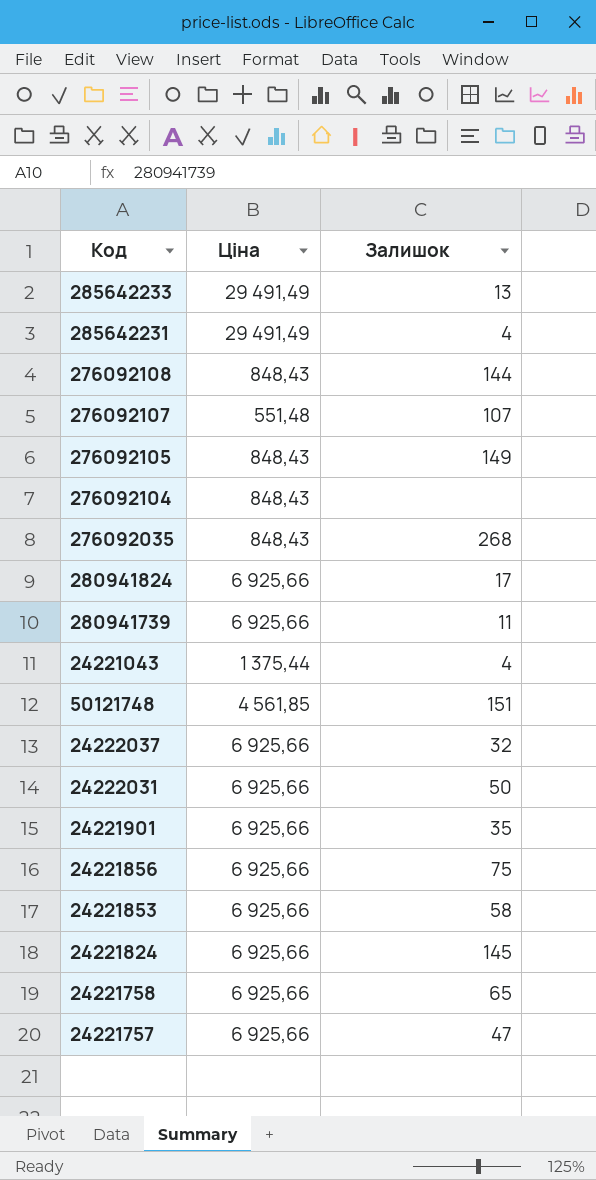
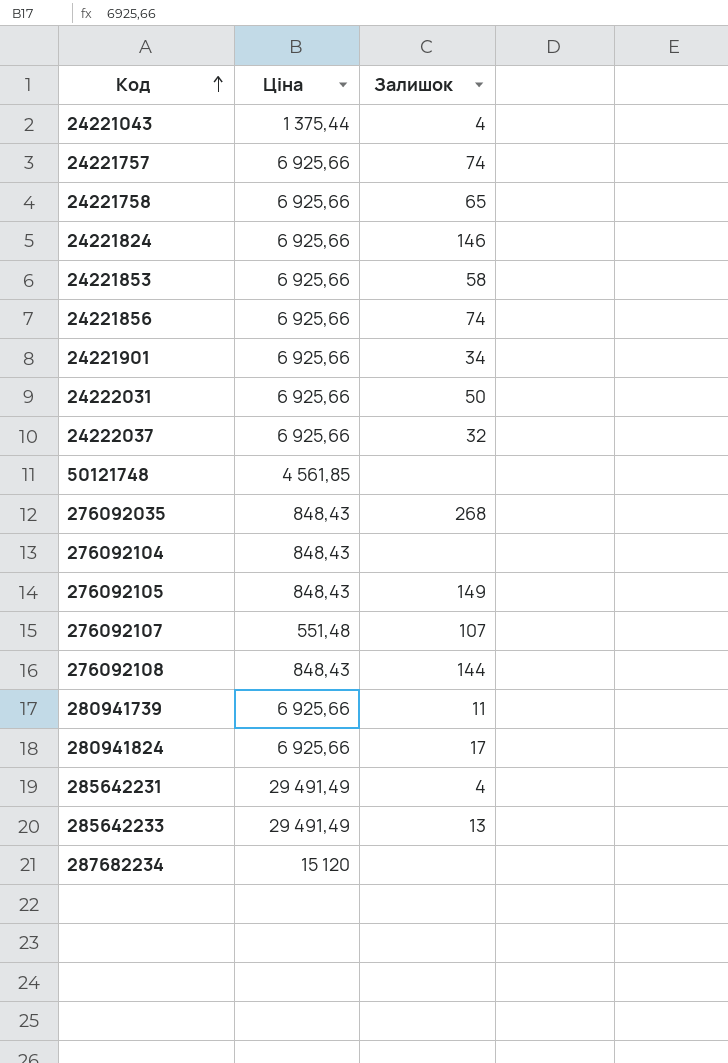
row order: none -> Код ascending
24221757 | Залишок: 47 -> 74
24221824 | Залишок: 145 -> 146
24221856 | Залишок: 75 -> 74
24221901 | Залишок: 35 -> 34
50121748 | Залишок: 151 -> none
row 287682234: none -> 15 120 | none

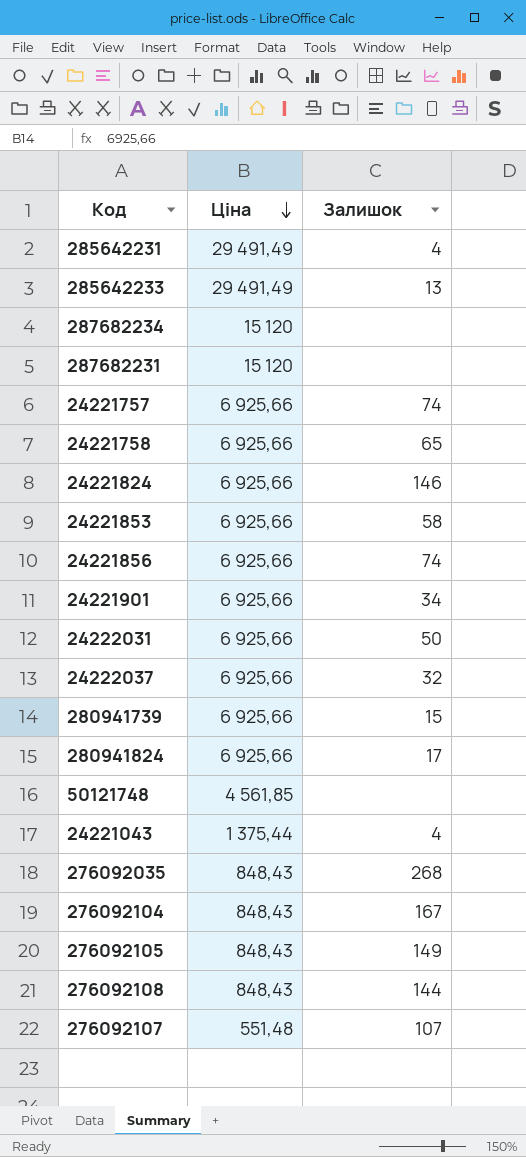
row order: Код ascending -> Ціна descending
row 287682231: none -> 15 120 | none
280941739 | Залишок: 11 -> 15
276092104 | Залишок: none -> 167

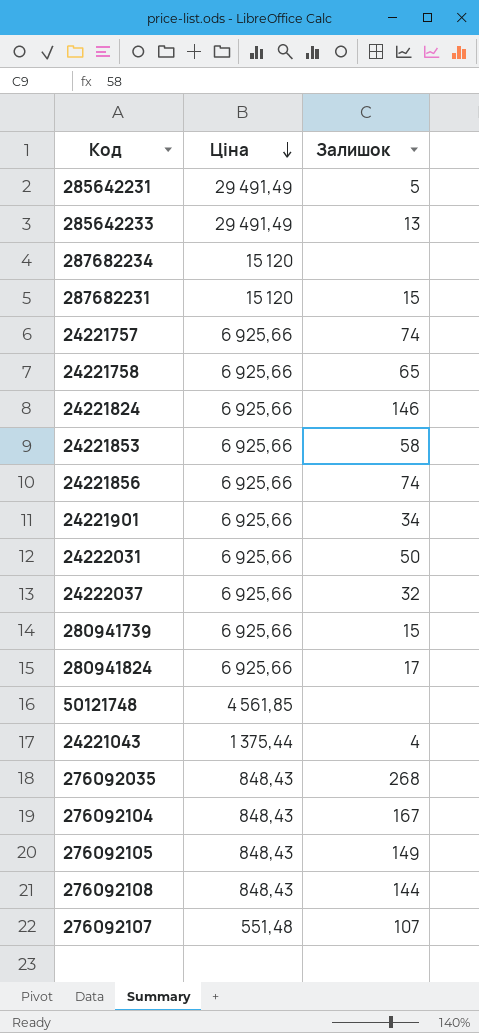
285642231 | Залишок: 4 -> 5
287682231 | Залишок: none -> 15

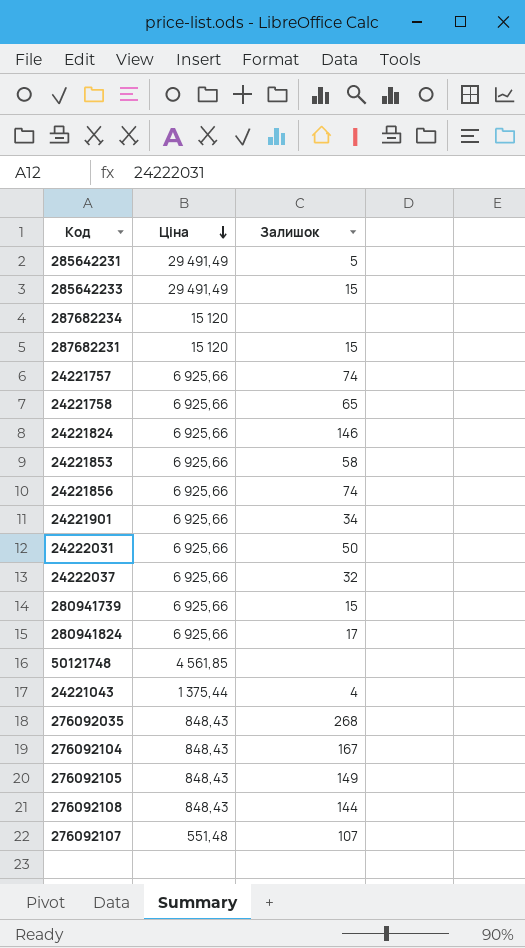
285642233 | Залишок: 13 -> 15

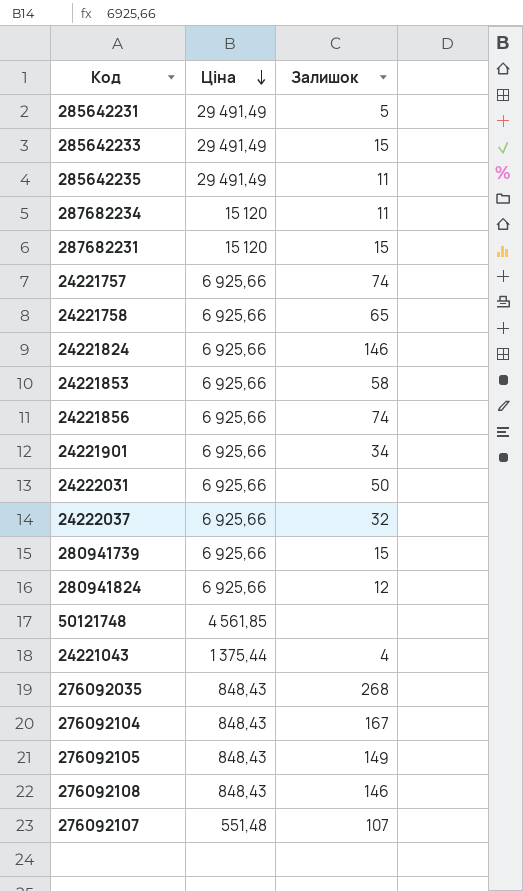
row 285642235: none -> 29 491,49 | 11
287682234 | Залишок: none -> 11
280941824 | Залишок: 17 -> 12
276092108 | Залишок: 144 -> 146

